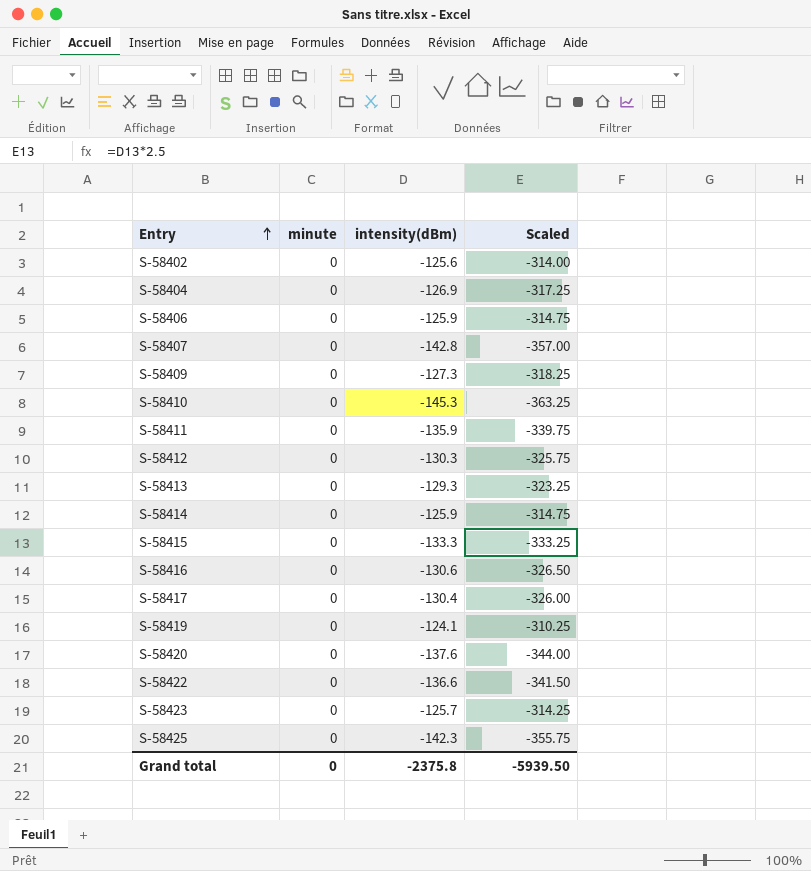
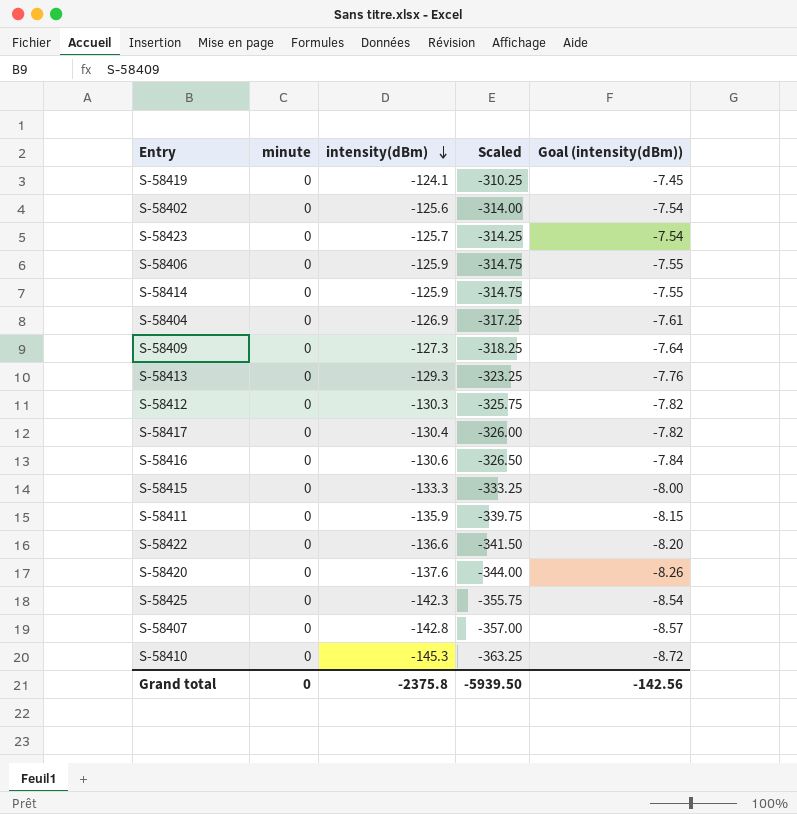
row order: Entry ascending -> intensity(dBm) descending
column Goal (intensity(dBm)) | formula: none -> [intensity(dBm)] * 0.06

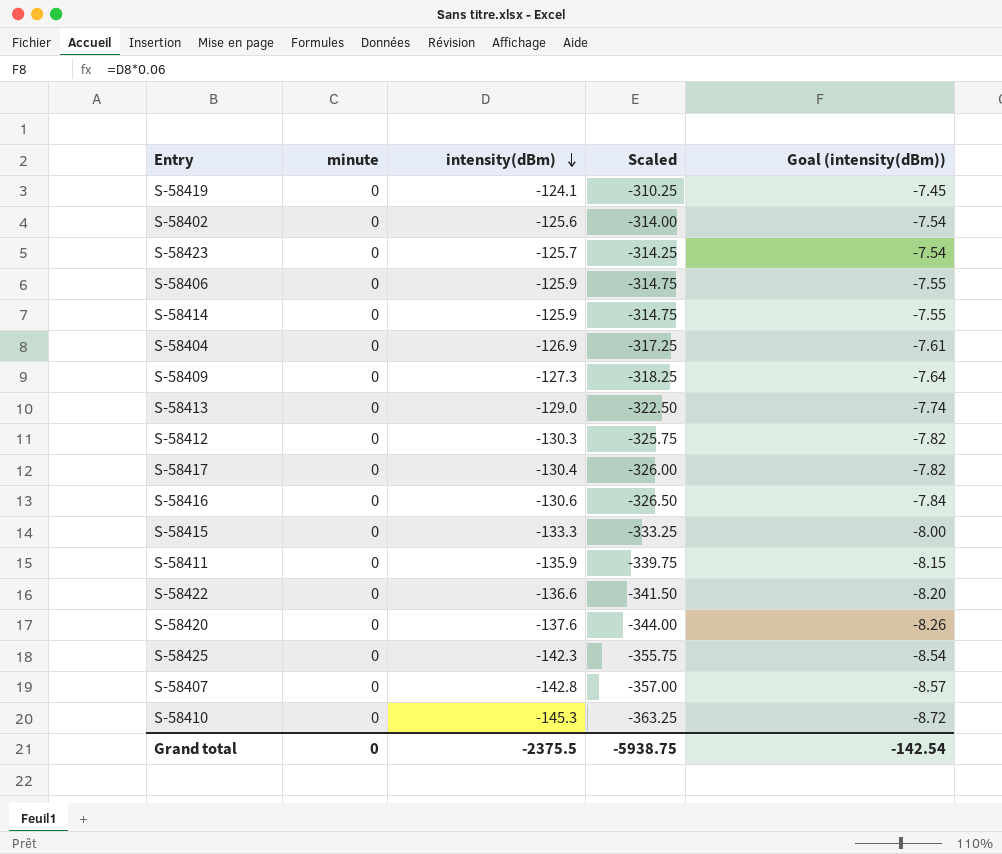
S-58413 | intensity(dBm): -129.3 -> -129.0
S-58413 | Scaled: -323.25 -> -322.50
S-58413 | Goal (intensity(dBm)): -7.76 -> -7.74
Grand total | intensity(dBm): -2375.8 -> -2375.5
Grand total | Scaled: -5939.50 -> -5938.75
Grand total | Goal (intensity(dBm)): -142.56 -> -142.54

